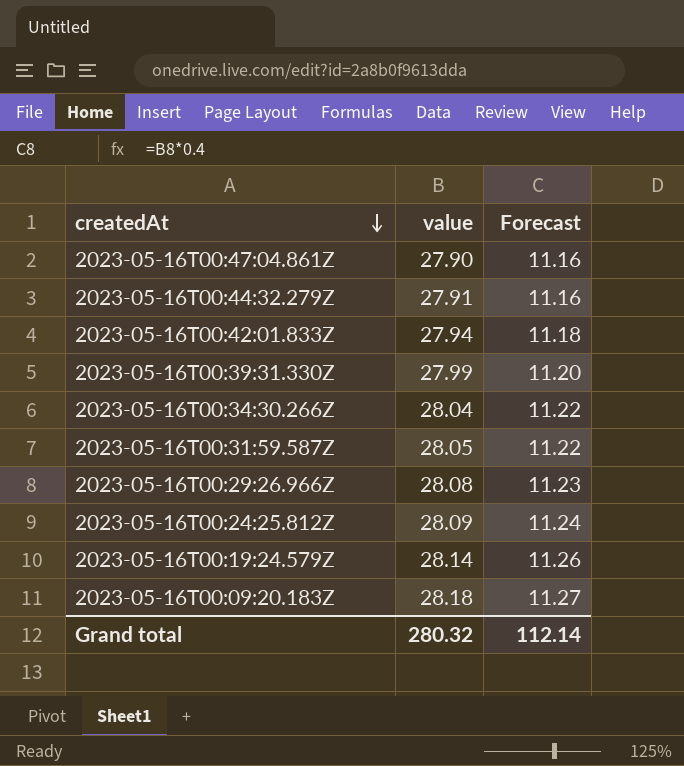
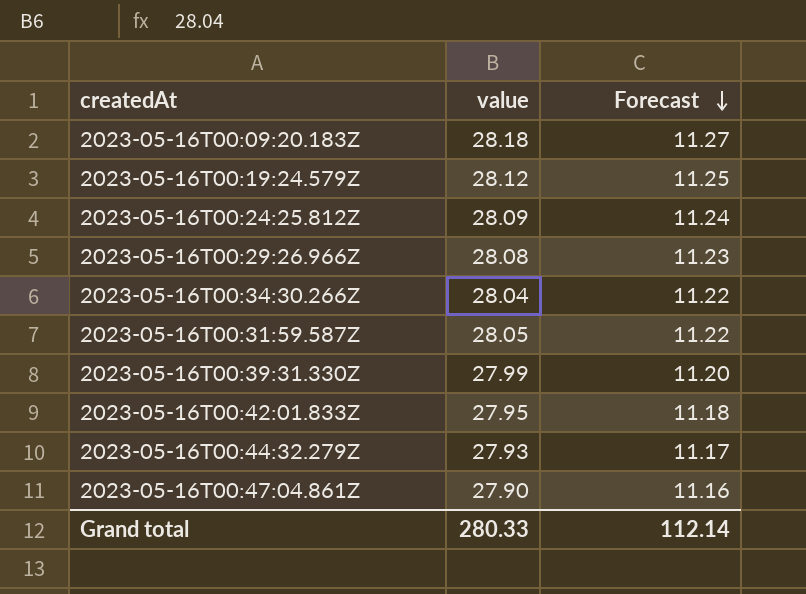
row order: createdAt descending -> Forecast descending
2023-05-16T00:19:24.579Z | value: 28.14 -> 28.12
2023-05-16T00:19:24.579Z | Forecast: 11.26 -> 11.25
2023-05-16T00:42:01.833Z | value: 27.94 -> 27.95
2023-05-16T00:44:32.279Z | value: 27.91 -> 27.93
2023-05-16T00:44:32.279Z | Forecast: 11.16 -> 11.17
Grand total | value: 280.32 -> 280.33

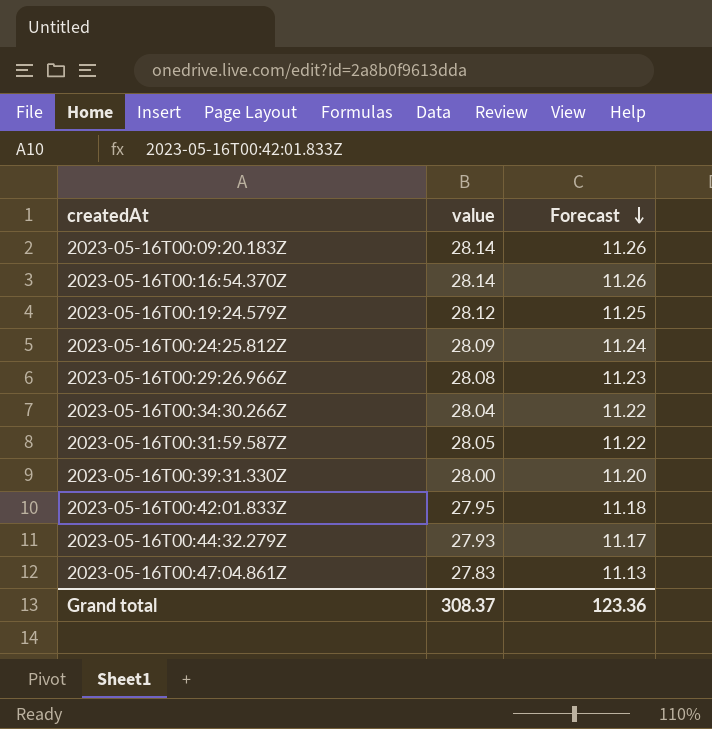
2023-05-16T00:09:20.183Z | value: 28.18 -> 28.14
2023-05-16T00:09:20.183Z | Forecast: 11.27 -> 11.26
row 2023-05-16T00:16:54.370Z: none -> 28.14 | 11.26
2023-05-16T00:39:31.330Z | value: 27.99 -> 28.00
2023-05-16T00:47:04.861Z | value: 27.90 -> 27.83
2023-05-16T00:47:04.861Z | Forecast: 11.16 -> 11.13
Grand total | value: 280.33 -> 308.37
Grand total | Forecast: 112.14 -> 123.36

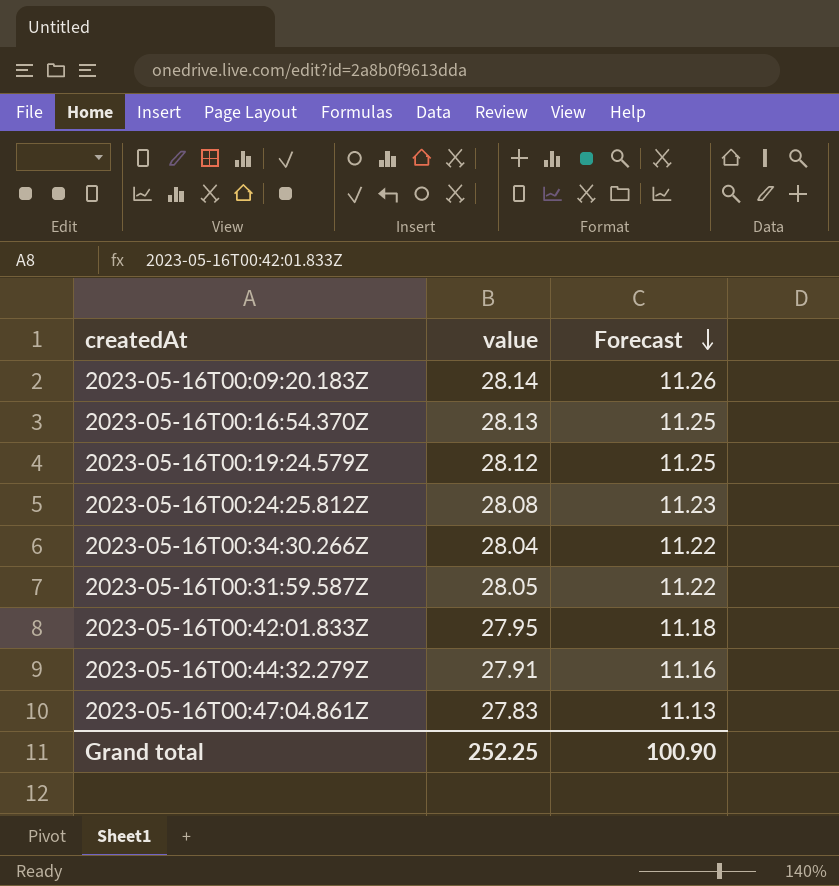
row 2023-05-16T00:29:26.966Z: 28.08 | 11.23 -> none
row 2023-05-16T00:39:31.330Z: 28.00 | 11.20 -> none
2023-05-16T00:16:54.370Z | value: 28.14 -> 28.13
2023-05-16T00:16:54.370Z | Forecast: 11.26 -> 11.25
2023-05-16T00:24:25.812Z | value: 28.09 -> 28.08
2023-05-16T00:24:25.812Z | Forecast: 11.24 -> 11.23
2023-05-16T00:44:32.279Z | value: 27.93 -> 27.91
2023-05-16T00:44:32.279Z | Forecast: 11.17 -> 11.16
Grand total | value: 308.37 -> 252.25
Grand total | Forecast: 123.36 -> 100.90

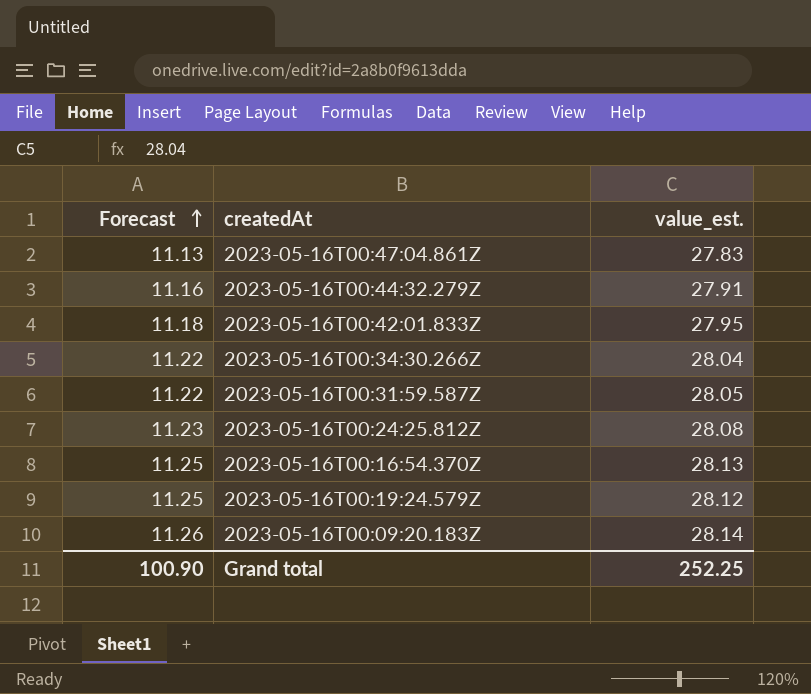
row order: Forecast descending -> Forecast ascending
column Forecast | position: 3 -> 1
column name: value -> value_est.

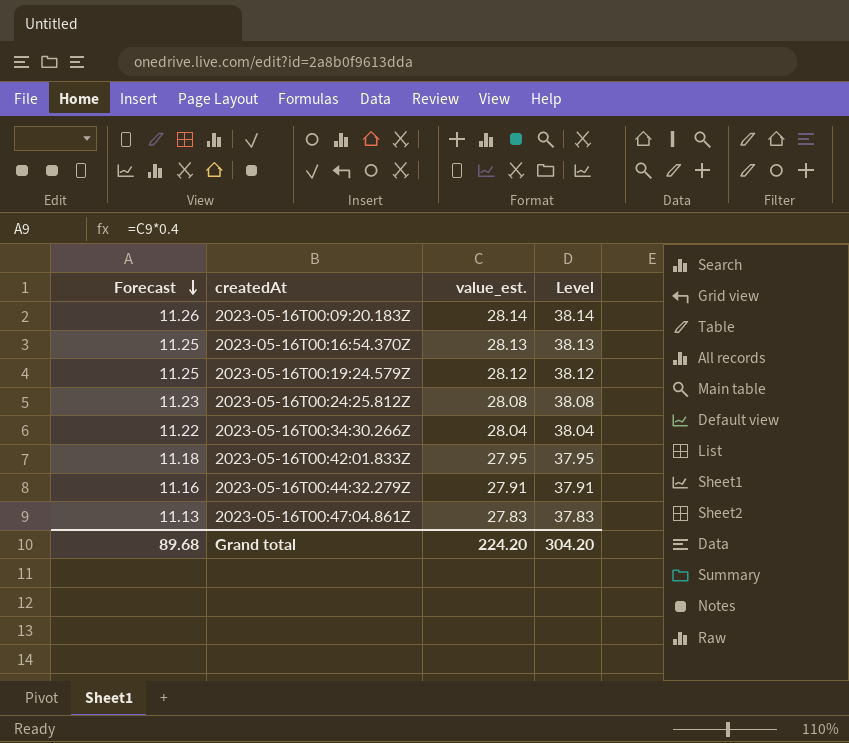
row order: Forecast ascending -> Forecast descending
column Level | formula: none -> [value_est.] + 10
row 2023-05-16T00:31:59.587Z: 11.22 | 28.05 -> none
Grand total | Forecast: 100.90 -> 89.68
Grand total | value_est.: 252.25 -> 224.20

